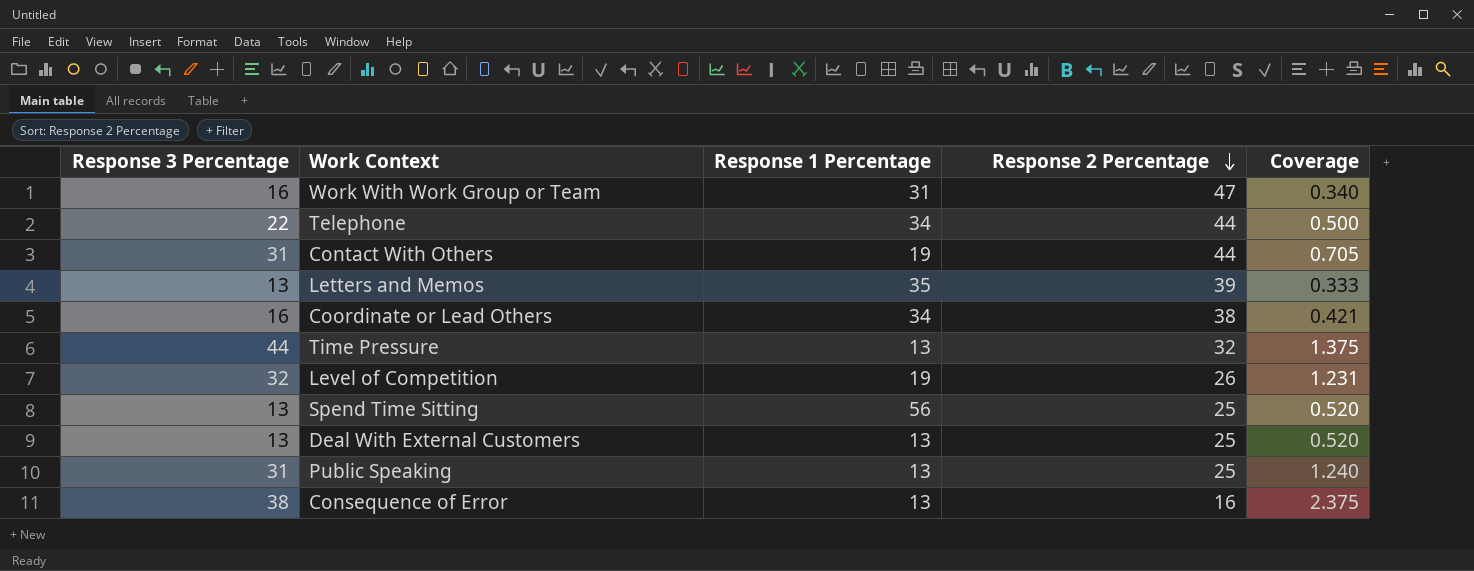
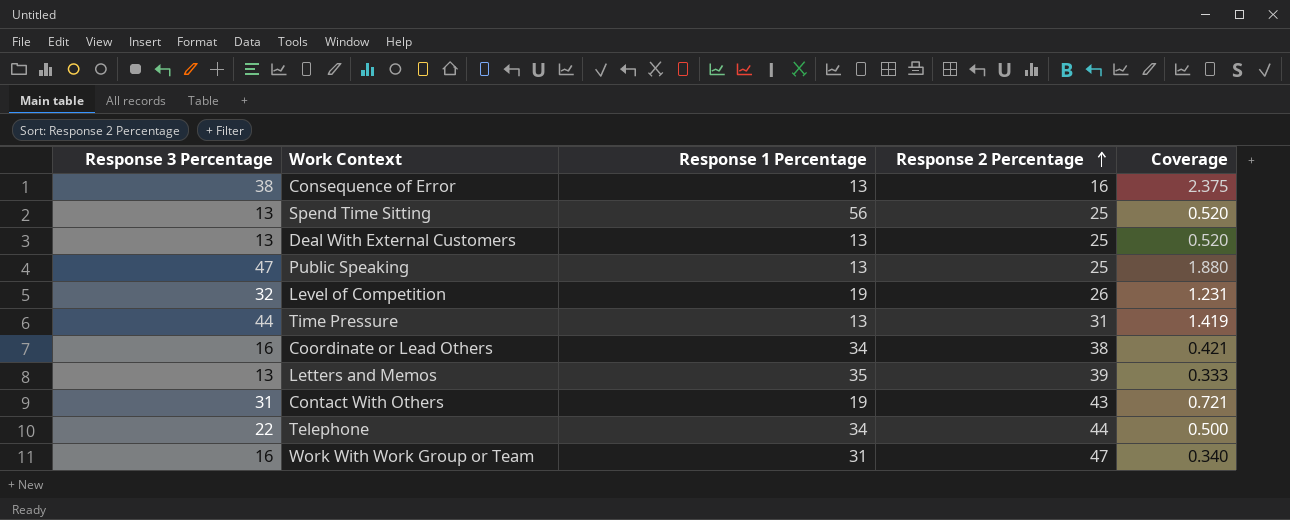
row order: Response 2 Percentage descending -> Response 2 Percentage ascending
Public Speaking | Response 3 Percentage: 31 -> 47
Public Speaking | Coverage: 1.240 -> 1.880
Time Pressure | Response 2 Percentage: 32 -> 31
Time Pressure | Coverage: 1.375 -> 1.419
Contact With Others | Response 2 Percentage: 44 -> 43
Contact With Others | Coverage: 0.705 -> 0.721

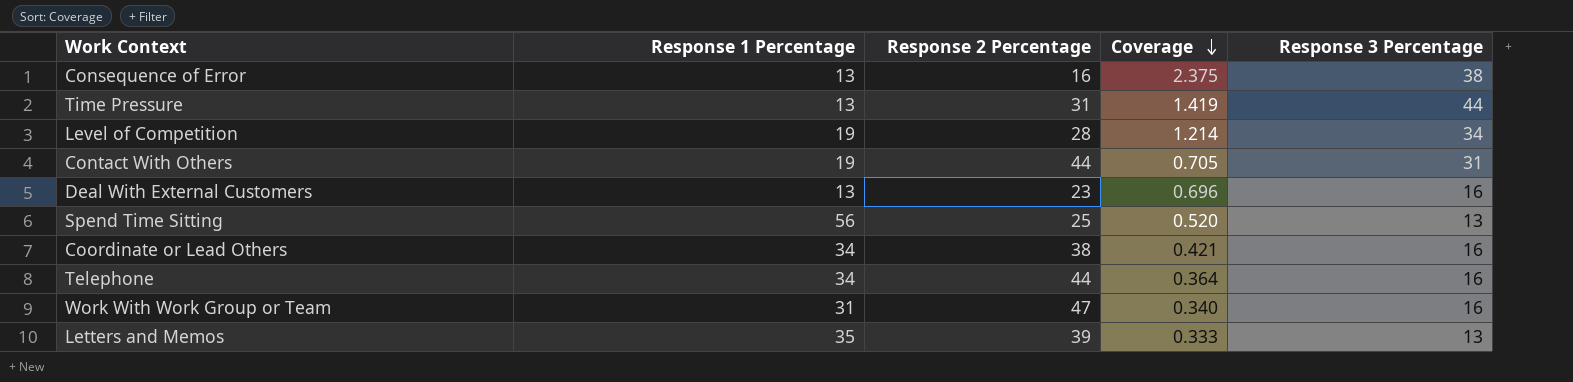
row order: Response 2 Percentage ascending -> Coverage descending
column Response 3 Percentage | position: 1 -> 5
row Public Speaking: 47 | 13 | 25 | 1.880 -> none
Level of Competition | Response 2 Percentage: 26 -> 28
Level of Competition | Coverage: 1.231 -> 1.214
Level of Competition | Response 3 Percentage: 32 -> 34
Contact With Others | Response 2 Percentage: 43 -> 44
Contact With Others | Coverage: 0.721 -> 0.705
Deal With External Customers | Response 2 Percentage: 25 -> 23
Deal With External Customers | Coverage: 0.520 -> 0.696
Deal With External Customers | Response 3 Percentage: 13 -> 16
Telephone | Coverage: 0.500 -> 0.364
Telephone | Response 3 Percentage: 22 -> 16

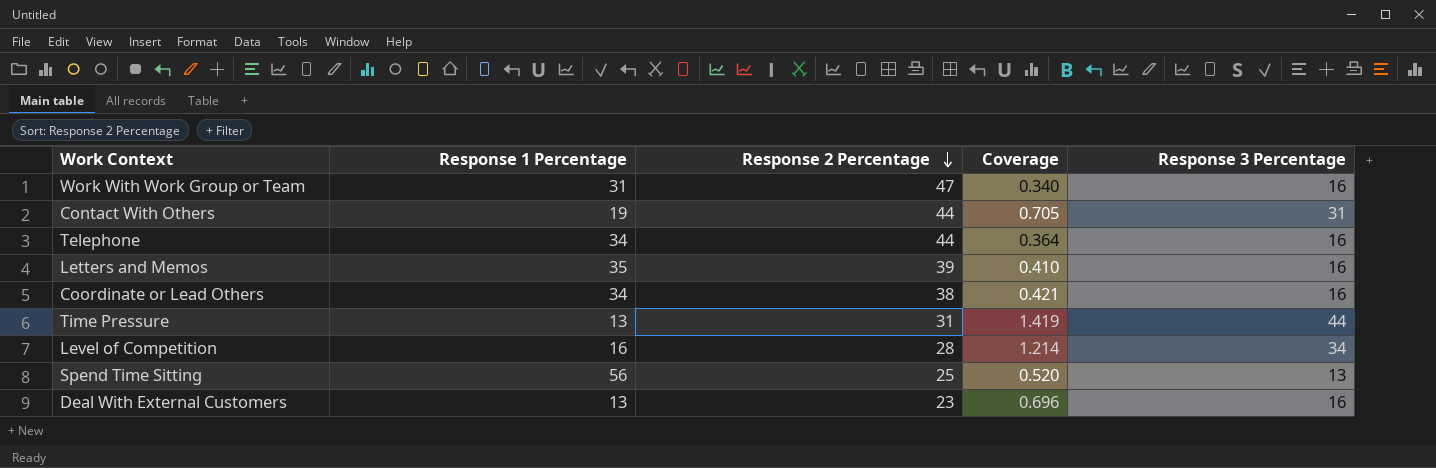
row order: Coverage descending -> Response 2 Percentage descending
row Consequence of Error: 13 | 16 | 2.375 | 38 -> none
Letters and Memos | Coverage: 0.333 -> 0.410
Letters and Memos | Response 3 Percentage: 13 -> 16
Level of Competition | Response 1 Percentage: 19 -> 16

